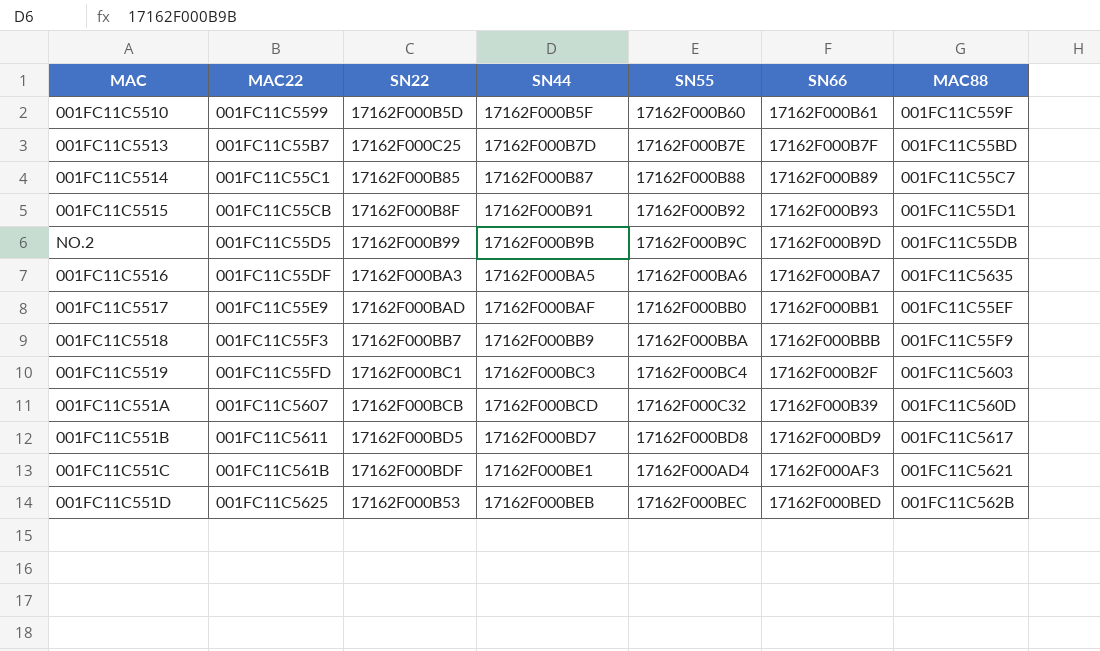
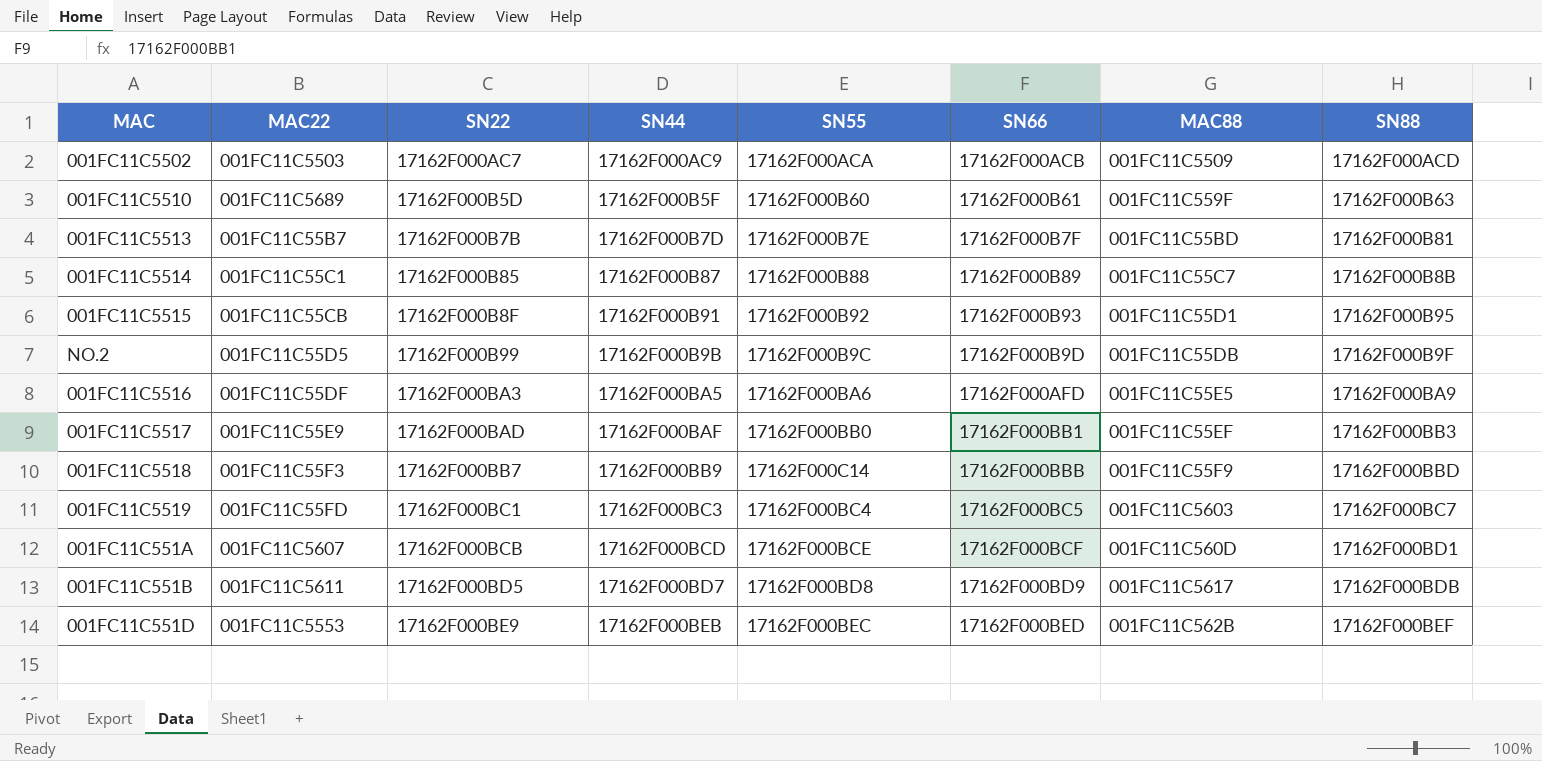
column SN88 | position: none -> 8
row 001FC11C551C: 001FC11C561B | 17162F000BDF | 17162F000BE1 | 17162F000AD4 | 17162F000AF3 | 001FC11C5621 -> none
row 001FC11C5502: none -> 001FC11C5503 | 17162F000AC7 | 17162F000AC9 | 17162F000ACA | 17162F000ACB | 001FC11C5509 | 17162F000ACD
001FC11C5510 | MAC22: 001FC11C5599 -> 001FC11C5689
001FC11C5513 | SN22: 17162F000C25 -> 17162F000B7B
001FC11C5516 | SN66: 17162F000BA7 -> 17162F000AFD
001FC11C5516 | MAC88: 001FC11C5635 -> 001FC11C55E5
001FC11C5518 | SN55: 17162F000BBA -> 17162F000C14
001FC11C5519 | SN66: 17162F000B2F -> 17162F000BC5
001FC11C551A | SN55: 17162F000C32 -> 17162F000BCE
001FC11C551A | SN66: 17162F000B39 -> 17162F000BCF
001FC11C551D | MAC22: 001FC11C5625 -> 001FC11C5553
001FC11C551D | SN22: 17162F000B53 -> 17162F000BE9

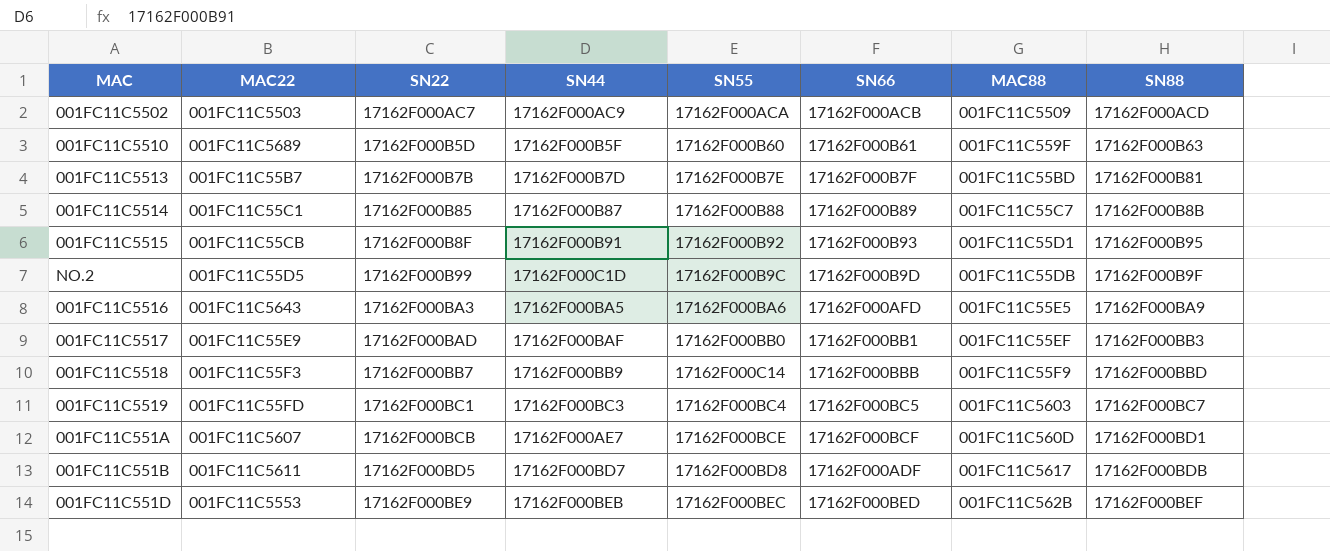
NO.2 | SN44: 17162F000B9B -> 17162F000C1D
001FC11C5516 | MAC22: 001FC11C55DF -> 001FC11C5643
001FC11C551A | SN44: 17162F000BCD -> 17162F000AE7
001FC11C551B | SN66: 17162F000BD9 -> 17162F000ADF

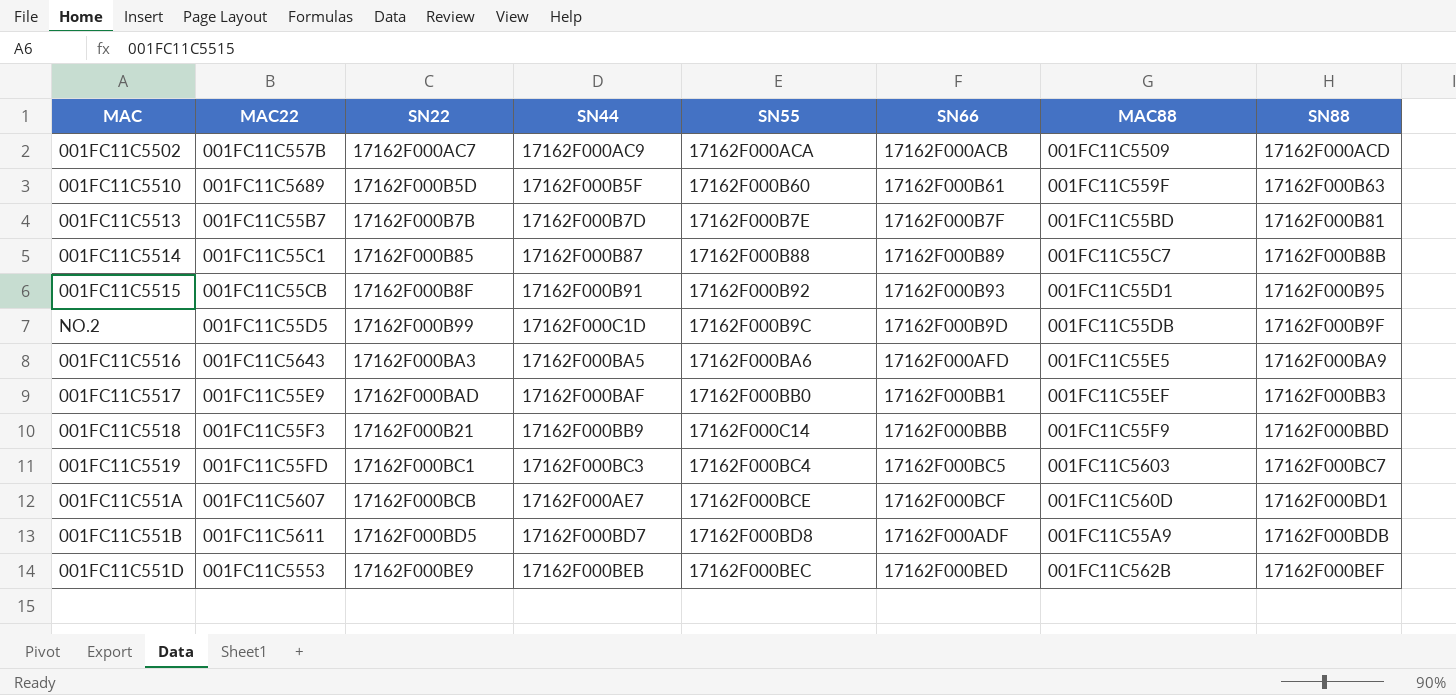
001FC11C5502 | MAC22: 001FC11C5503 -> 001FC11C557B
001FC11C5518 | SN22: 17162F000BB7 -> 17162F000B21
001FC11C551B | MAC88: 001FC11C5617 -> 001FC11C55A9

